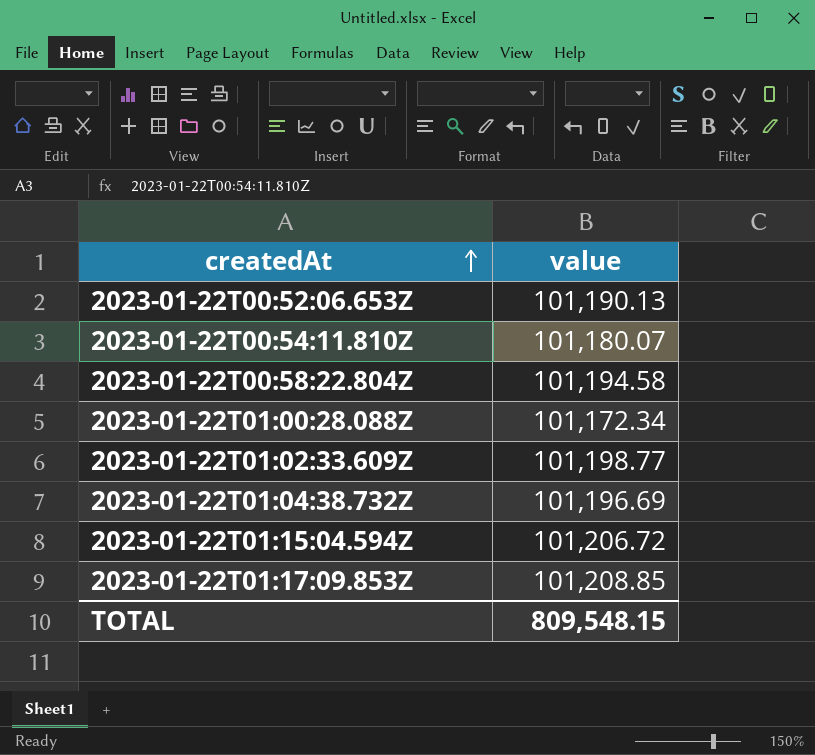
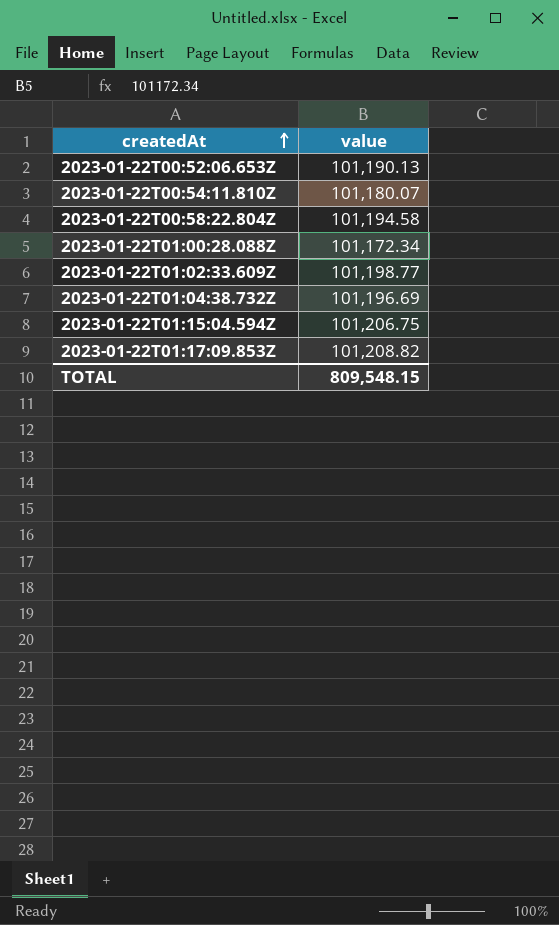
2023-01-22T01:15:04.594Z | value: 101,206.72 -> 101,206.75
2023-01-22T01:17:09.853Z | value: 101,208.85 -> 101,208.82

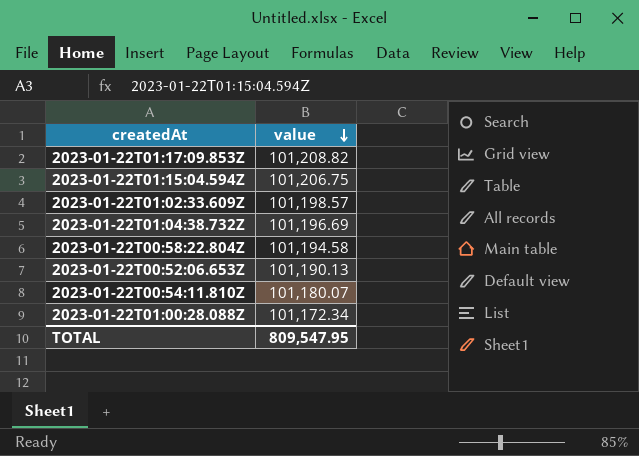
row order: createdAt ascending -> value descending
2023-01-22T01:02:33.609Z | value: 101,198.77 -> 101,198.57
TOTAL | value: 809,548.15 -> 809,547.95

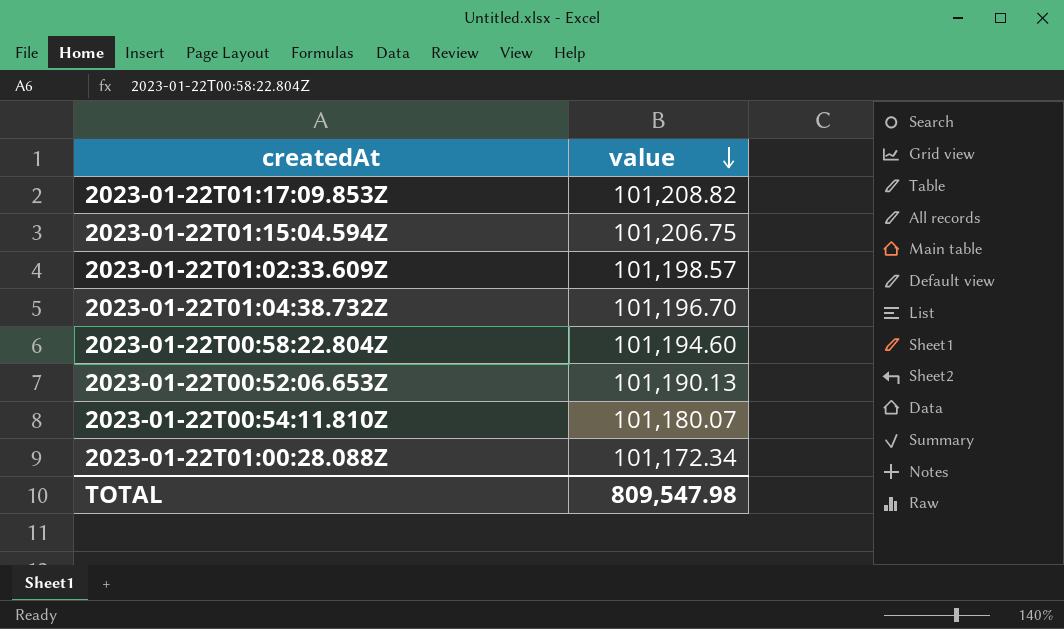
2023-01-22T01:04:38.732Z | value: 101,196.69 -> 101,196.70
2023-01-22T00:58:22.804Z | value: 101,194.58 -> 101,194.60
TOTAL | value: 809,547.95 -> 809,547.98

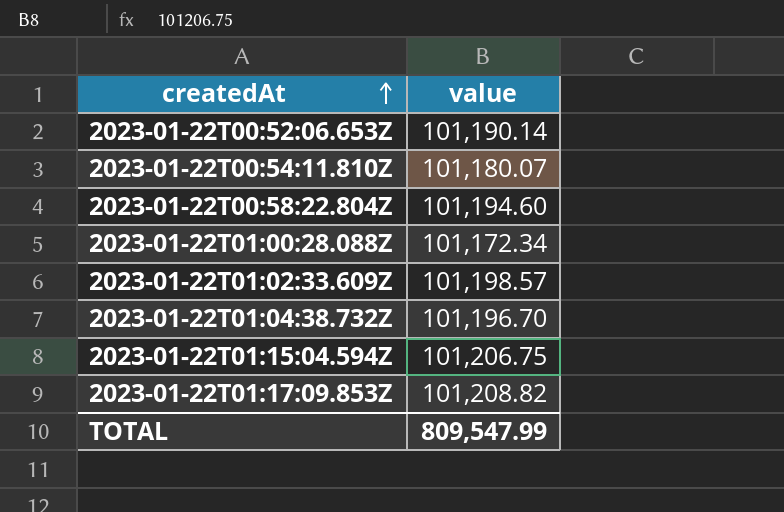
row order: value descending -> createdAt ascending
2023-01-22T00:52:06.653Z | value: 101,190.13 -> 101,190.14
TOTAL | value: 809,547.98 -> 809,547.99

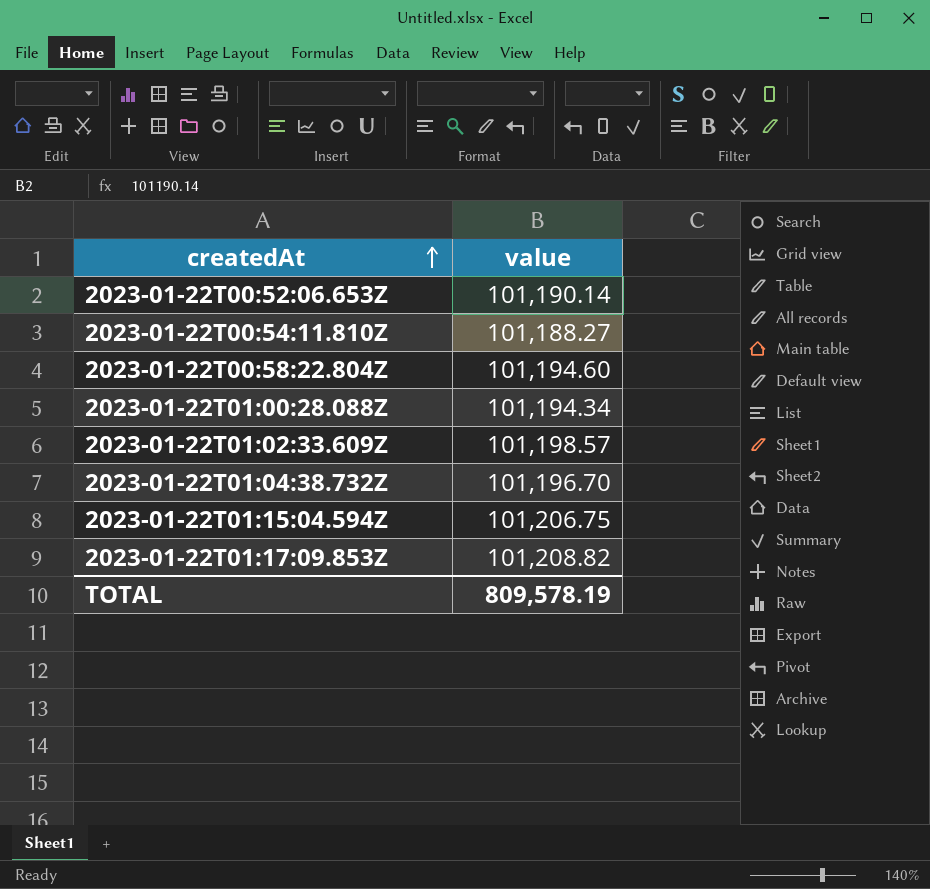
2023-01-22T00:54:11.810Z | value: 101,180.07 -> 101,188.27
2023-01-22T01:00:28.088Z | value: 101,172.34 -> 101,194.34
TOTAL | value: 809,547.99 -> 809,578.19

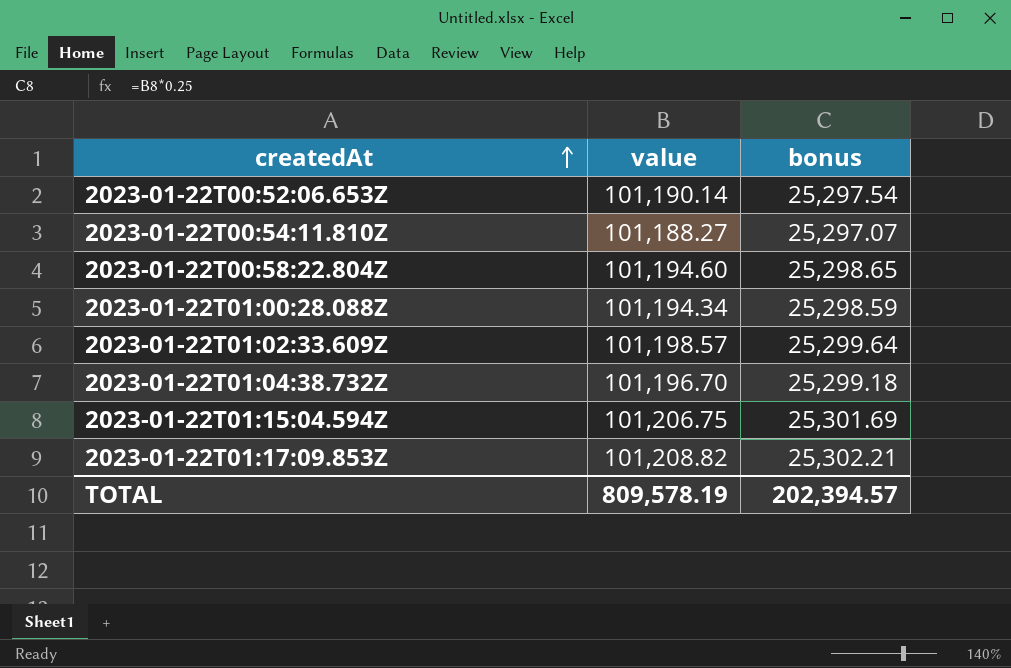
column bonus | formula: none -> [value] * 0.25

